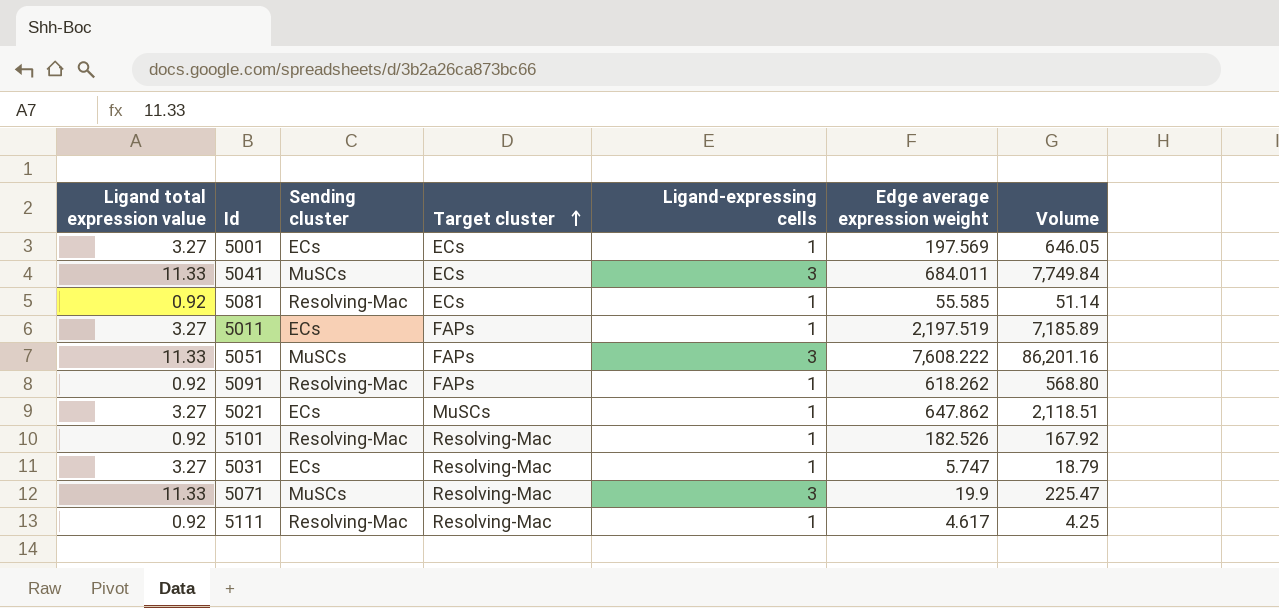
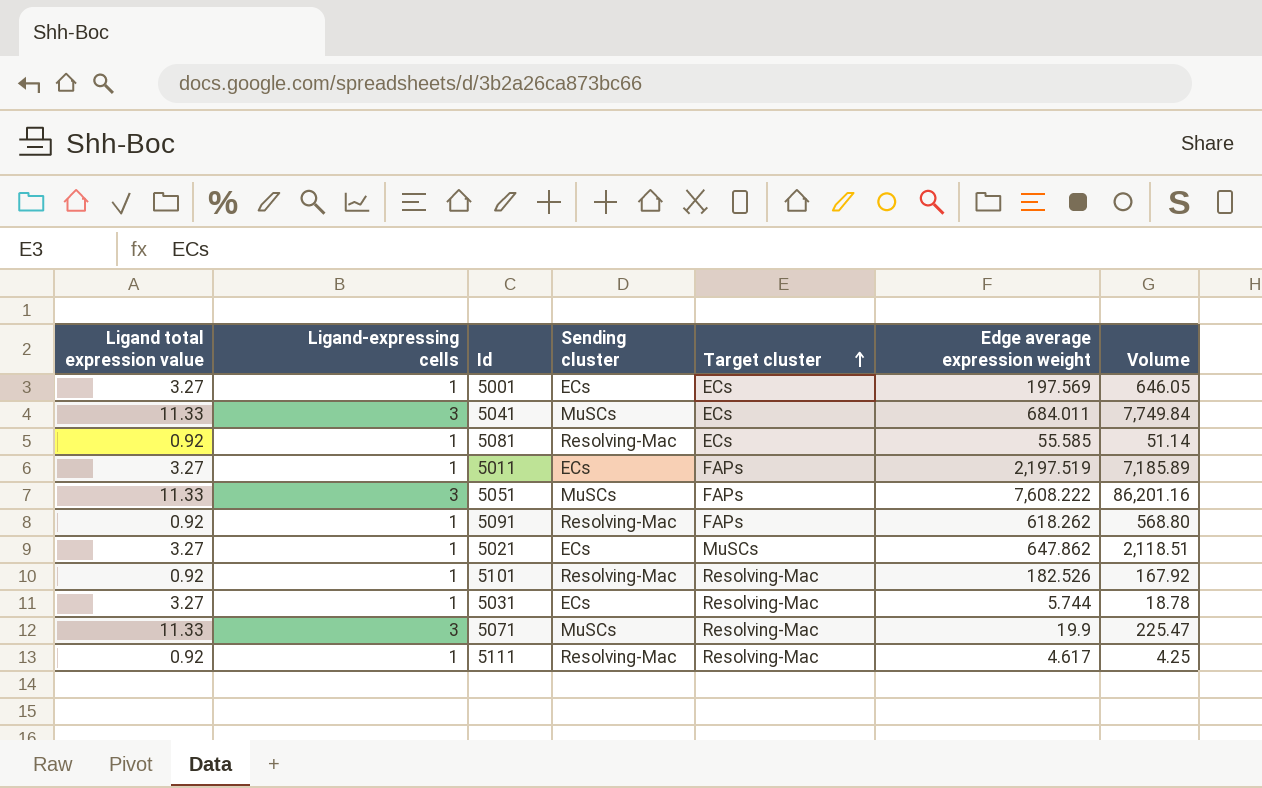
column Ligand-expressing cells | position: 5 -> 2
5031 | Edge average expression weight: 5.747 -> 5.744
5031 | Volume: 18.79 -> 18.78

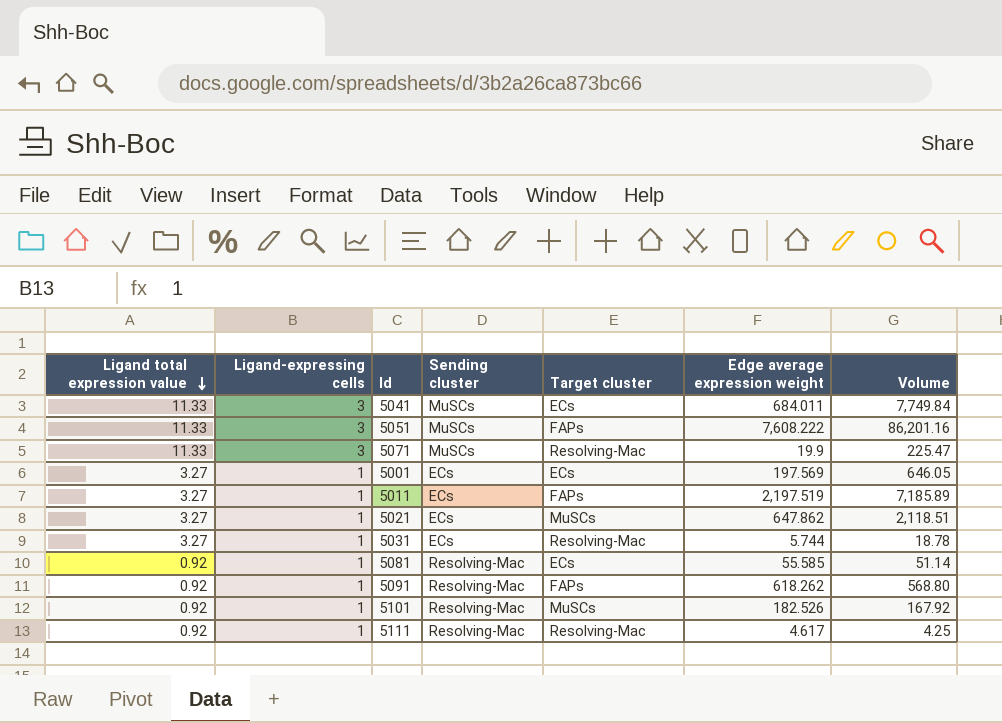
row order: Target cluster ascending -> Ligand total expression value descending
5101 | Target cluster: Resolving-Mac -> MuSCs

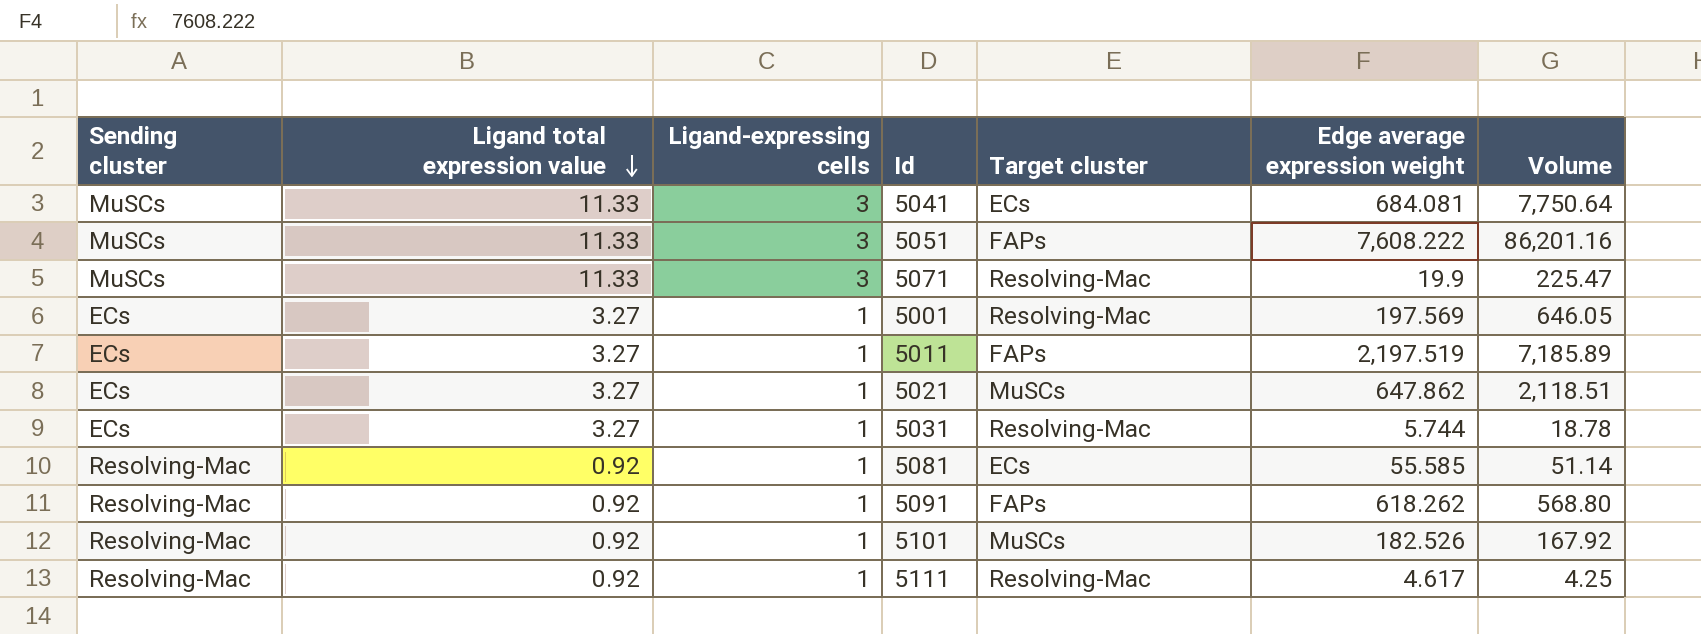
column Sending cluster | position: 4 -> 1
5041 | Edge average expression weight: 684.011 -> 684.081
5041 | Volume: 7,749.84 -> 7,750.64
5001 | Target cluster: ECs -> Resolving-Mac

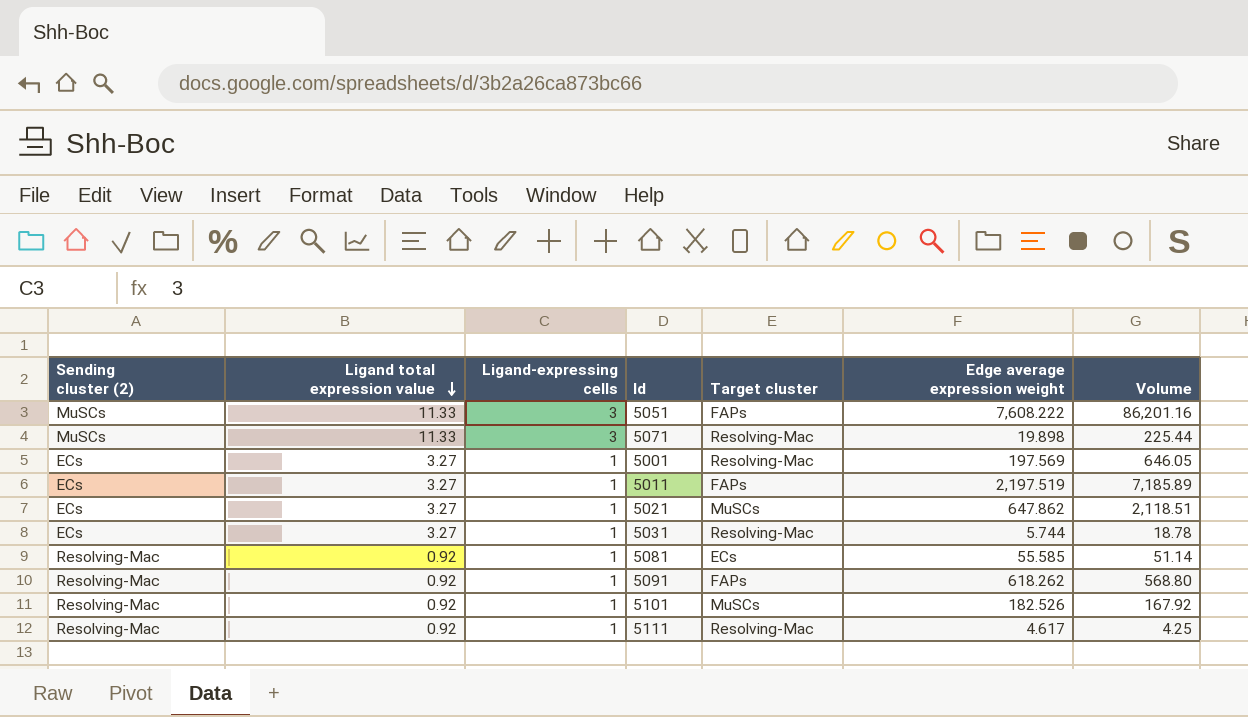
column name: Sending cluster -> Sending cluster (2)
row 5041: MuSCs | 11.33 | 3 | ECs | 684.081 | 7,750.64 -> none
5071 | Edge average expression weight: 19.9 -> 19.898
5071 | Volume: 225.47 -> 225.44

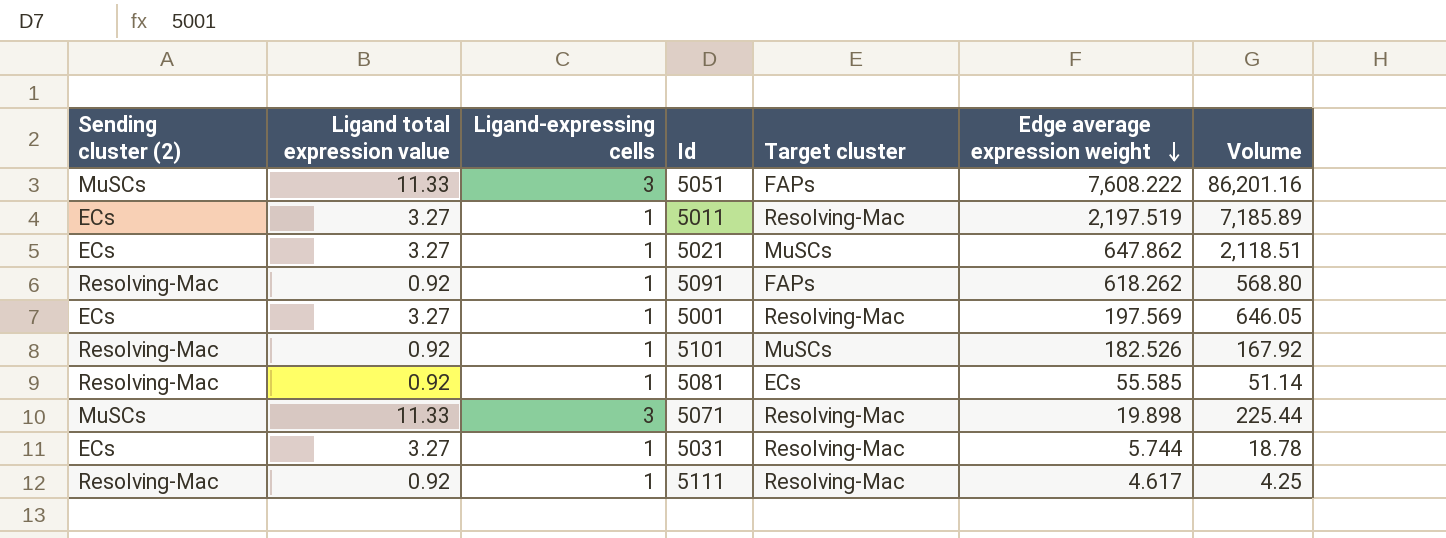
row order: Ligand total expression value descending -> Edge average expression weight descending
5011 | Target cluster: FAPs -> Resolving-Mac

